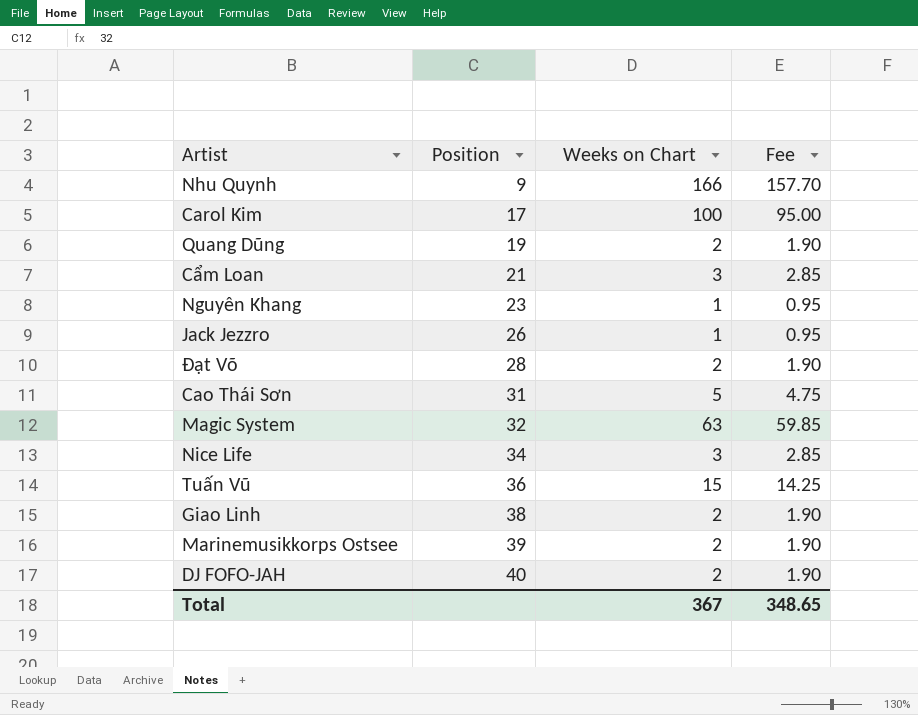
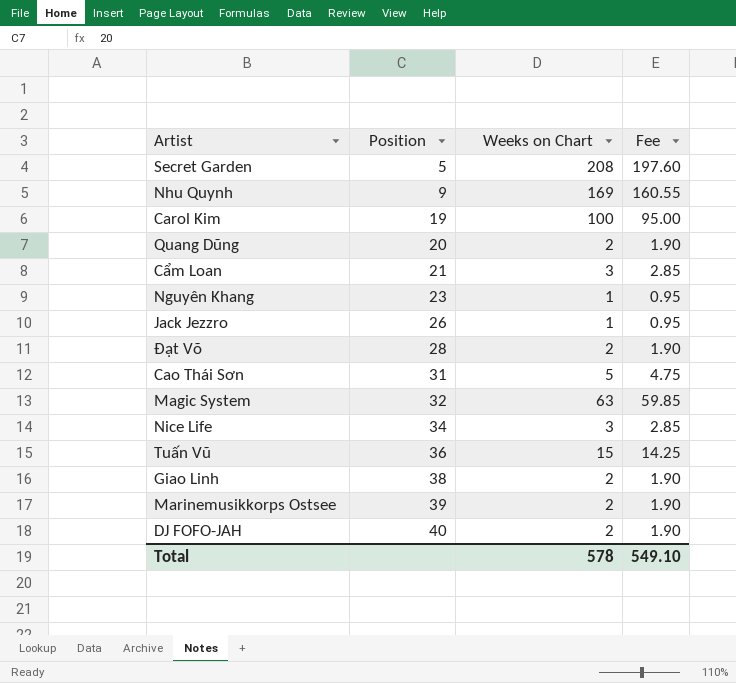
row Secret Garden: none -> 5 | 208 | 197.60
Nhu Quynh | Weeks on Chart: 166 -> 169
Nhu Quynh | Fee: 157.70 -> 160.55
Carol Kim | Position: 17 -> 19
Quang Dũng | Position: 19 -> 20
Total | Weeks on Chart: 367 -> 578
Total | Fee: 348.65 -> 549.10

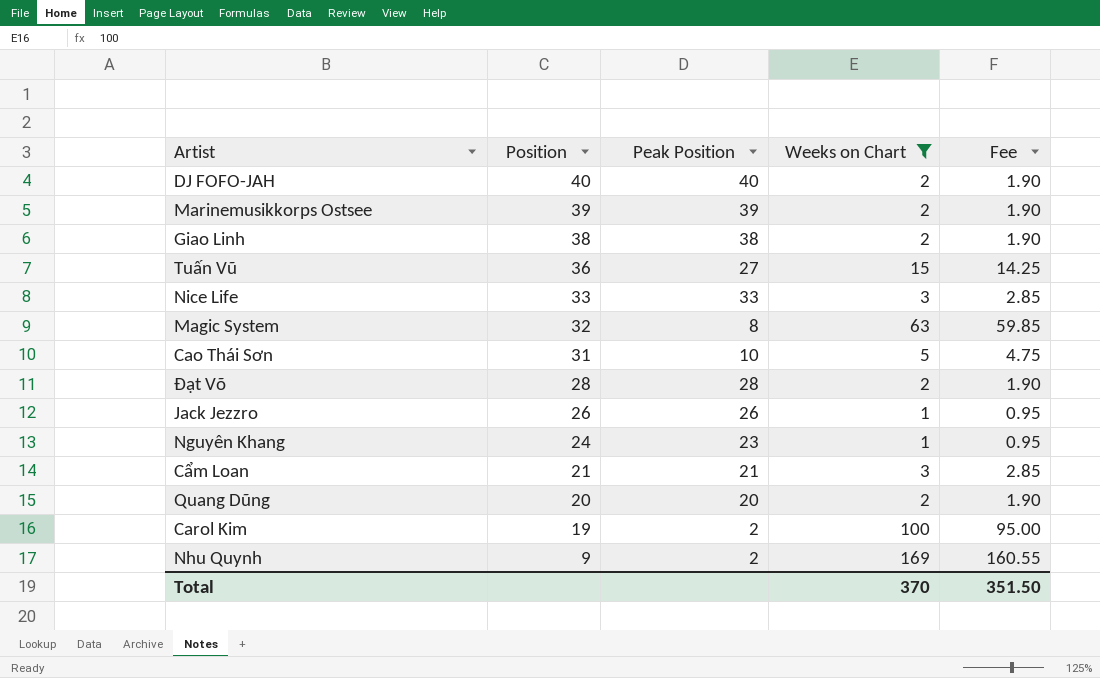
filter: none -> Weeks on Chart != 208
row order: Position ascending -> Position descending
column Peak Position | position: none -> 3
Nice Life | Position: 34 -> 33
Nguyên Khang | Position: 23 -> 24
Total | Weeks on Chart: 578 -> 370
Total | Fee: 549.10 -> 351.50

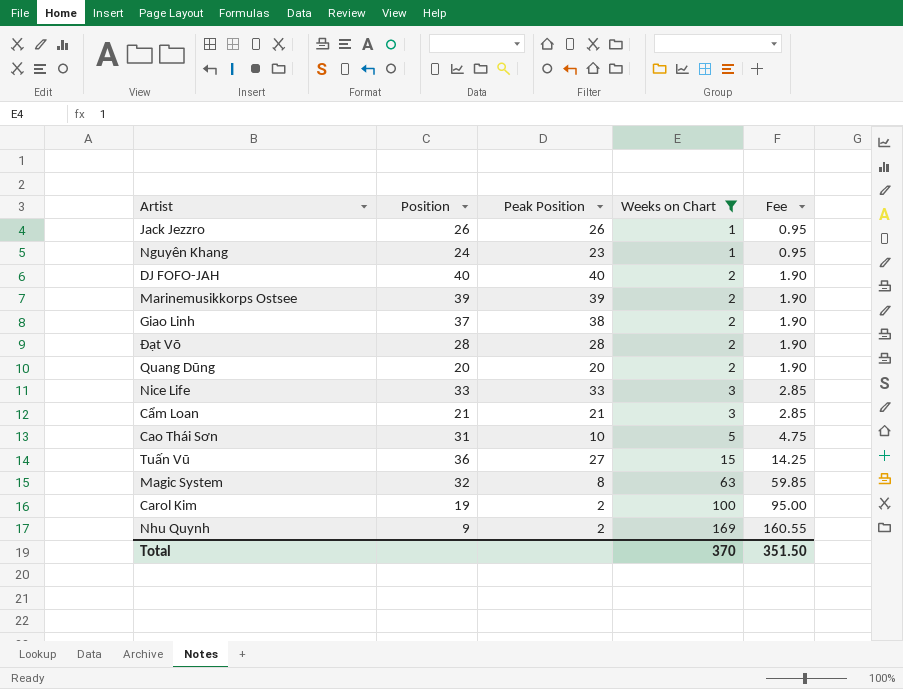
row order: Position descending -> Weeks on Chart ascending
Giao Linh | Position: 38 -> 37

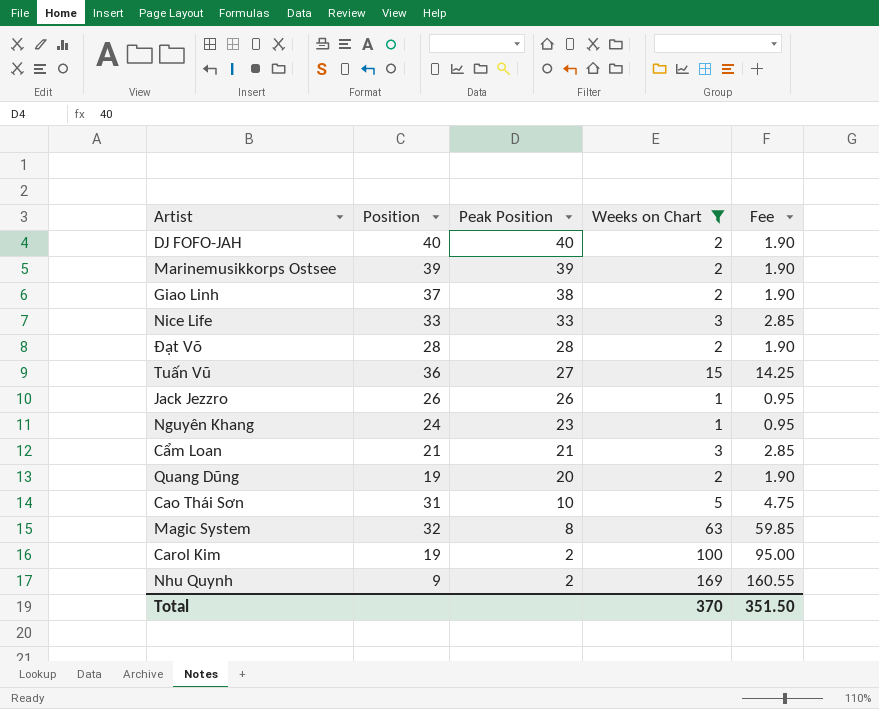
row order: Weeks on Chart ascending -> Peak Position descending
Quang Dũng | Position: 20 -> 19

